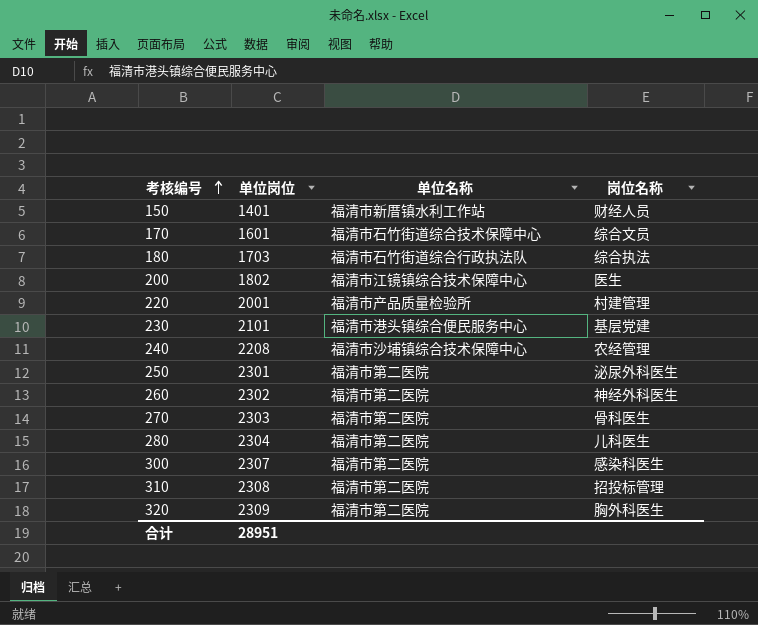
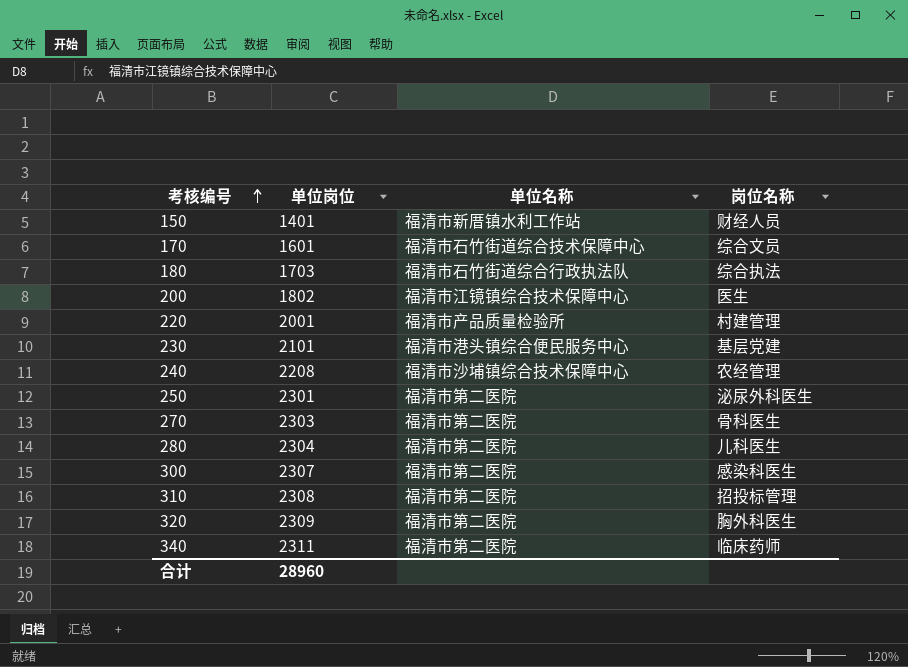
row 260: 2302 | 福清市第二医院 | 神经外科医生 -> none
row 340: none -> 2311 | 福清市第二医院 | 临床药师
合计 | 单位岗位: 28951 -> 28960

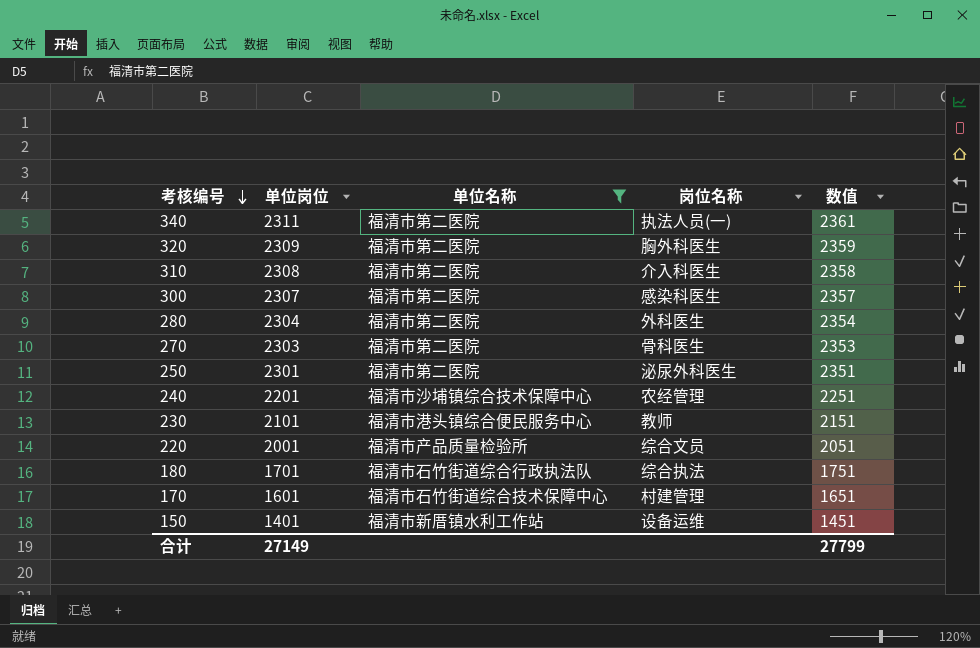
filter: none -> 单位名称 != 福清市江镜镇综合技术保障中心
row order: 考核编号 ascending -> 考核编号 descending
column 数值 | formula: none -> [单位岗位] + 50
340 | 岗位名称: 临床药师 -> 执法人员(一)
310 | 岗位名称: 招投标管理 -> 介入科医生
280 | 岗位名称: 儿科医生 -> 外科医生
240 | 单位岗位: 2208 -> 2201
230 | 岗位名称: 基层党建 -> 教师
220 | 岗位名称: 村建管理 -> 综合文员
180 | 单位岗位: 1703 -> 1701
170 | 岗位名称: 综合文员 -> 村建管理
150 | 岗位名称: 财经人员 -> 设备运维
合计 | 单位岗位: 28960 -> 27149

